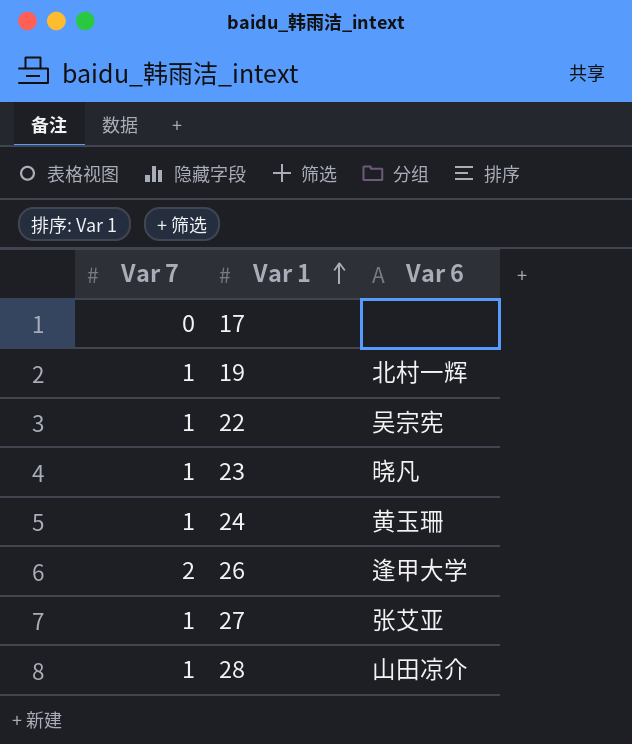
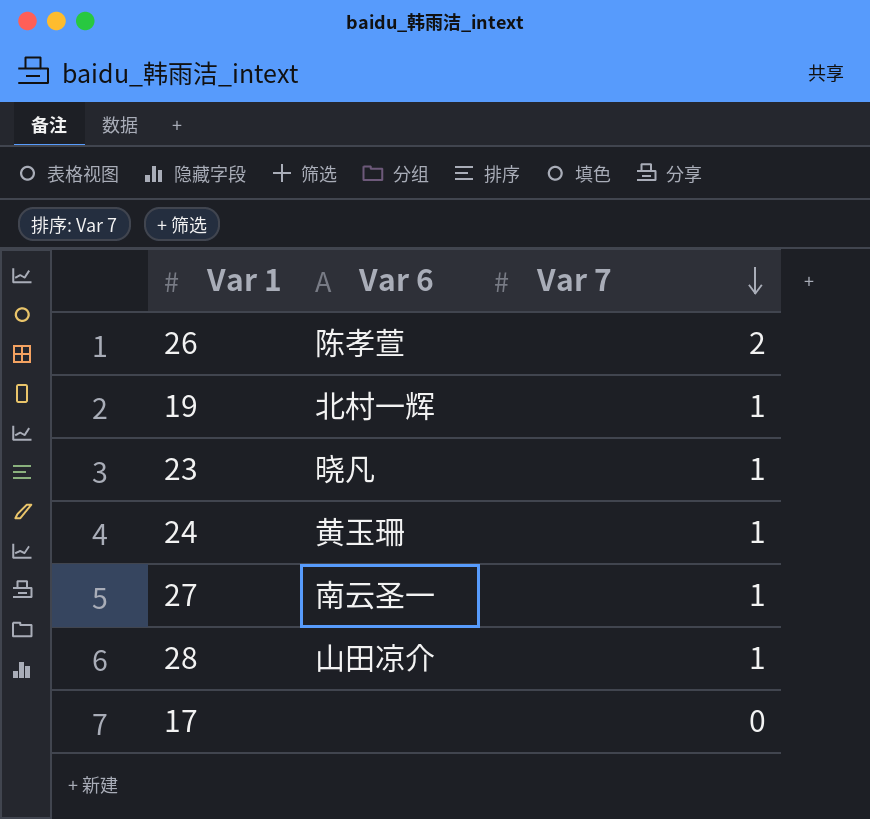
row order: Var 1 ascending -> Var 7 descending
column Var 7 | position: 1 -> 3
row 22: 1 | 吴宗宪 -> none
26 | Var 6: 逢甲大学 -> 陈孝萱
27 | Var 6: 张艾亚 -> 南云圣一

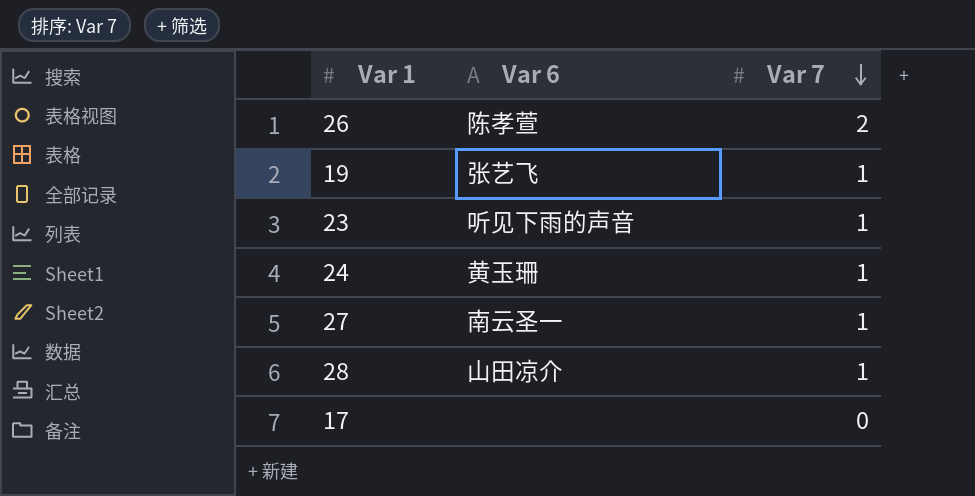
19 | Var 6: 北村一辉 -> 张艺飞
23 | Var 6: 晓凡 -> 听见下雨的声音

